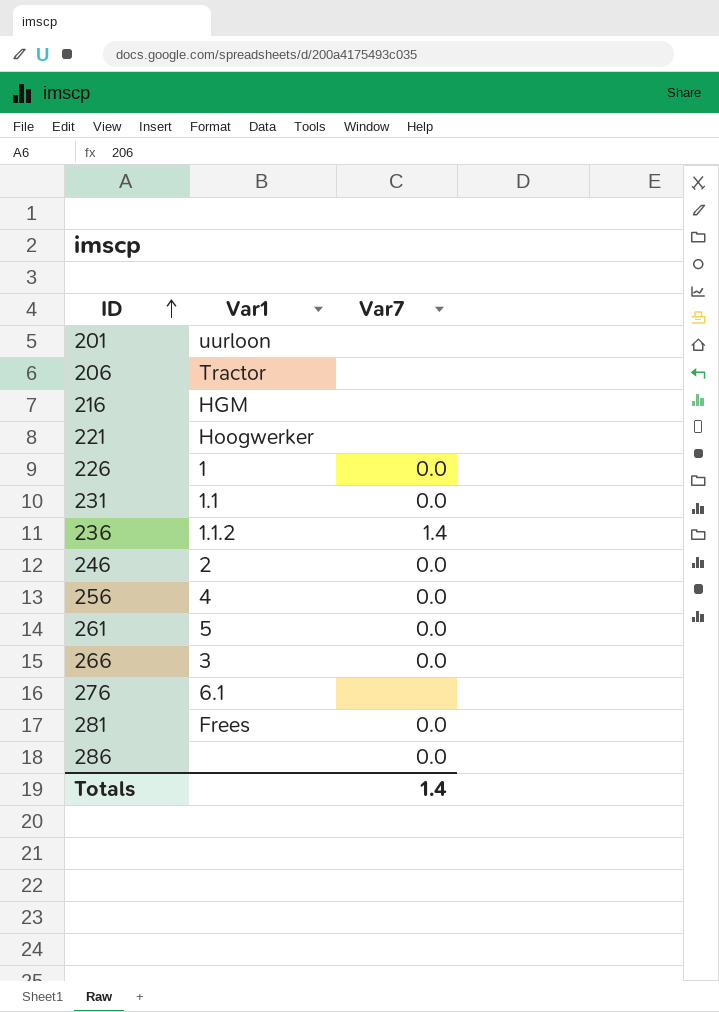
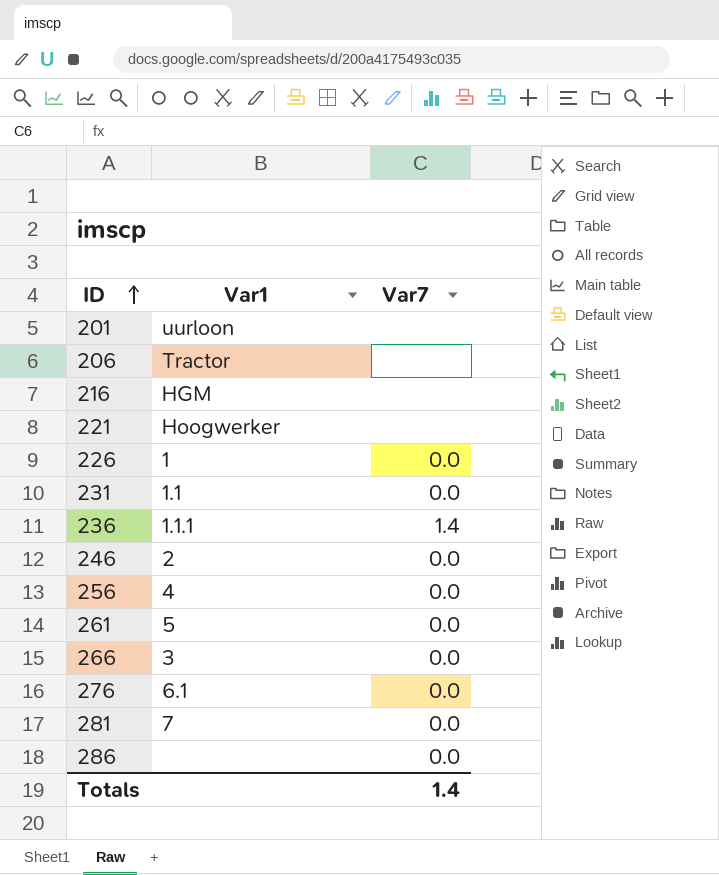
236 | Var1: 1.1.2 -> 1.1.1
276 | Var7: none -> 0.0
281 | Var1: Frees -> 7

